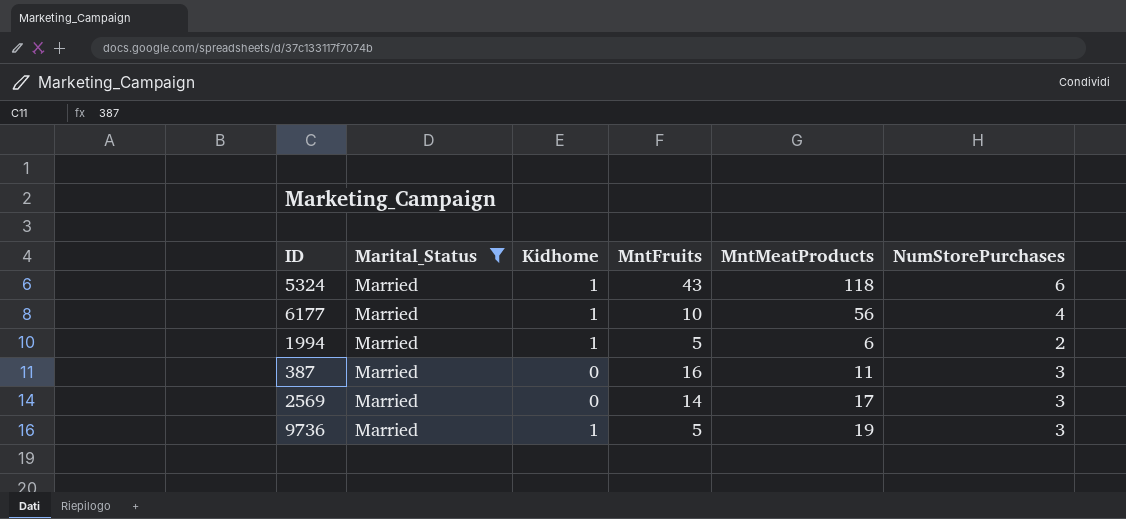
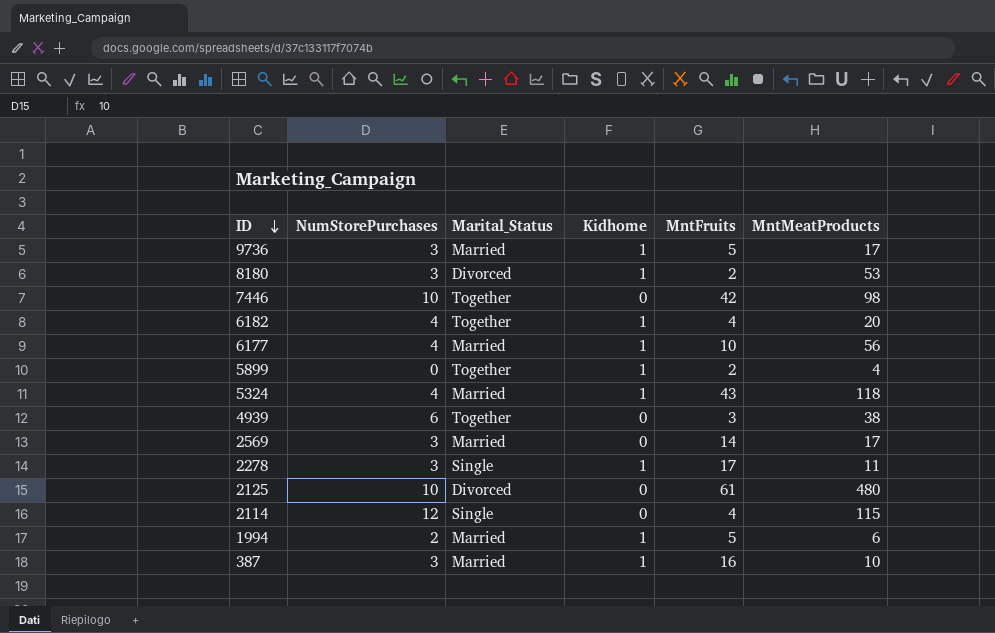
filter: Marital_Status = Married -> none
row order: none -> ID descending
column NumStorePurchases | position: 6 -> 2
9736 | MntMeatProducts: 19 -> 17
5324 | NumStorePurchases: 6 -> 4
387 | Kidhome: 0 -> 1
387 | MntMeatProducts: 11 -> 10

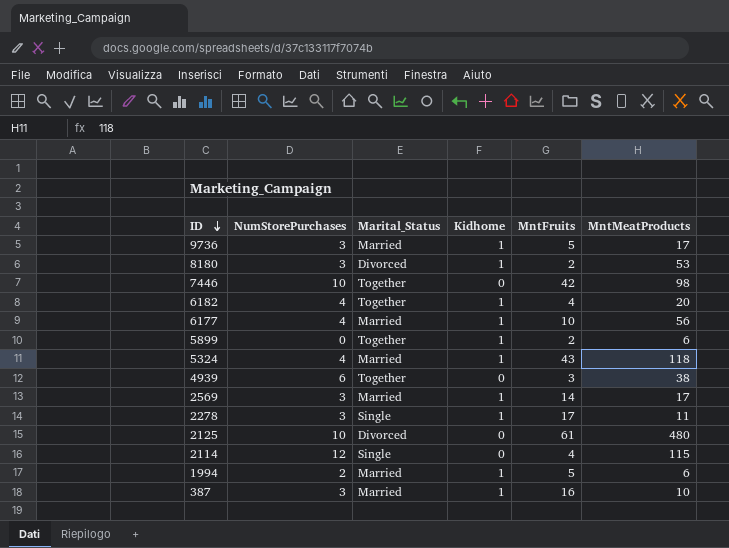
5899 | MntMeatProducts: 4 -> 6
2569 | Kidhome: 0 -> 1

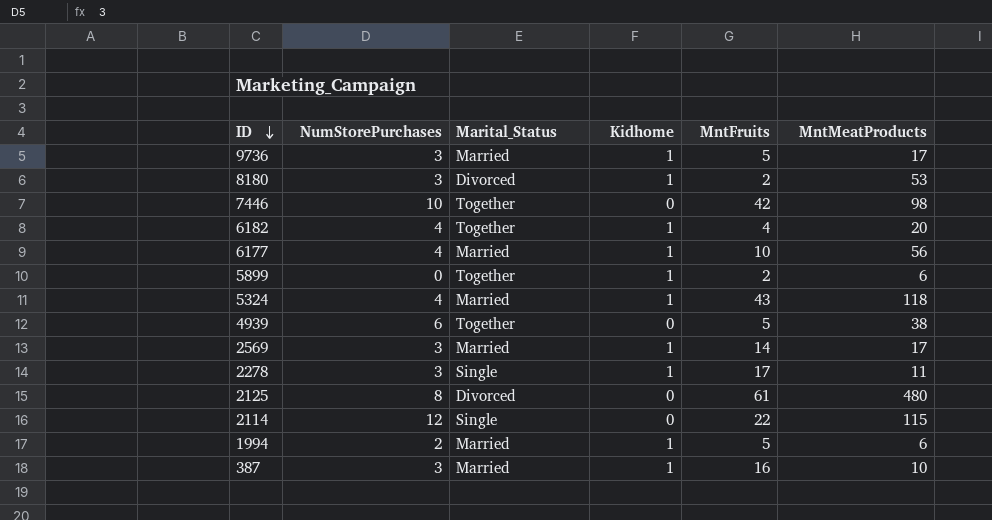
4939 | MntFruits: 3 -> 5
2125 | NumStorePurchases: 10 -> 8
2114 | MntFruits: 4 -> 22

